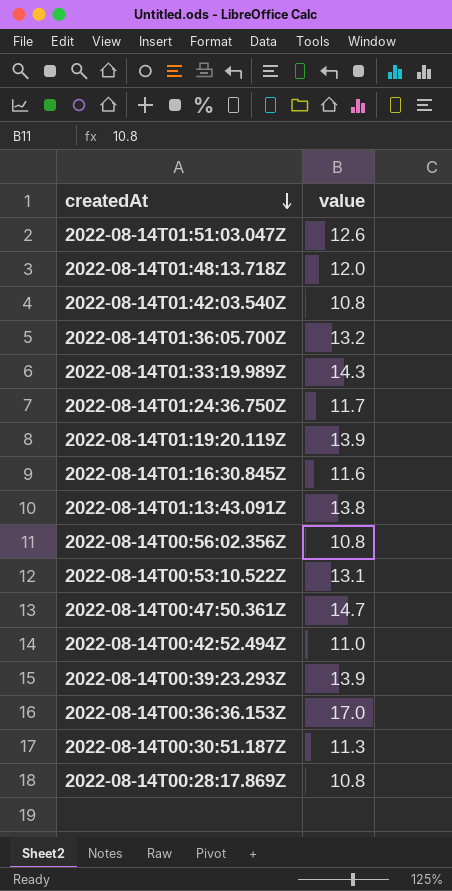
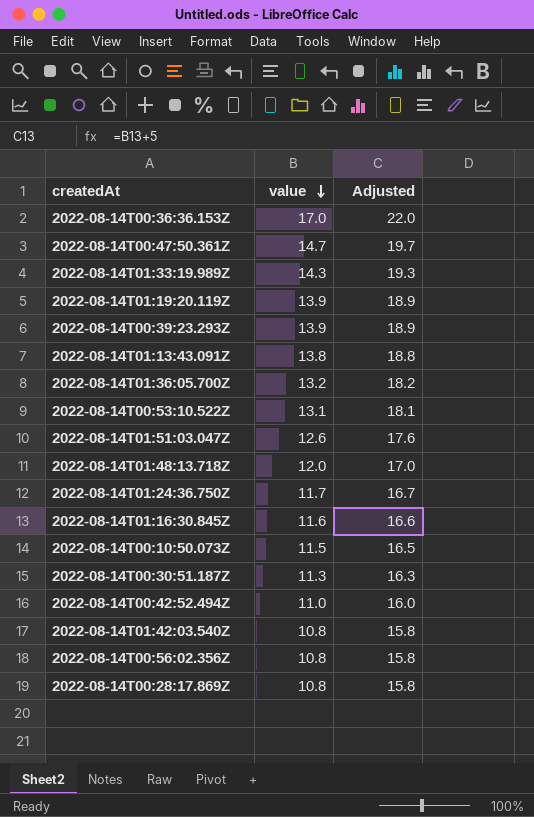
row order: createdAt descending -> value descending
column Adjusted | formula: none -> [value] + 5
row 2022-08-14T00:10:50.073Z: none -> 11.5 | 16.5

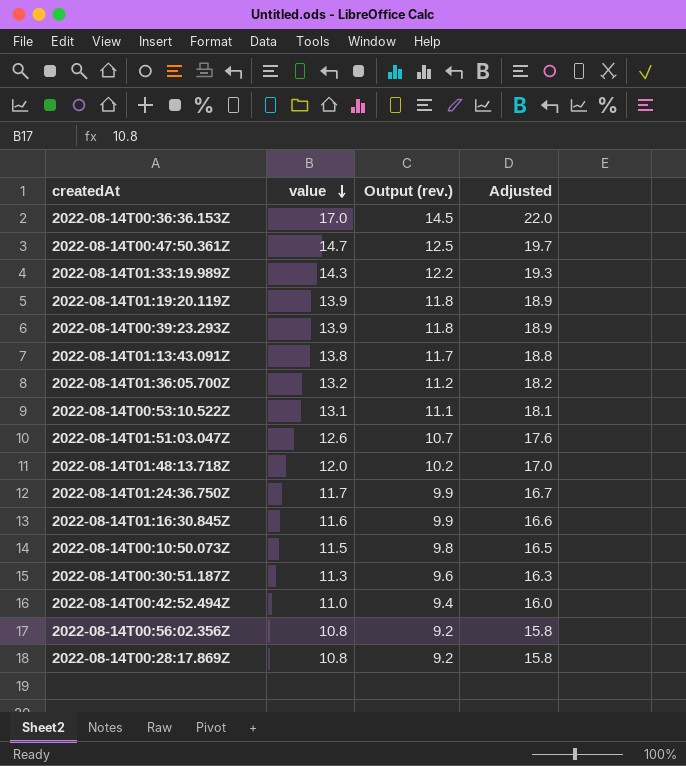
column Output (rev.) | formula: none -> [value] * 0.85
row 2022-08-14T01:42:03.540Z: 10.8 | 15.8 -> none

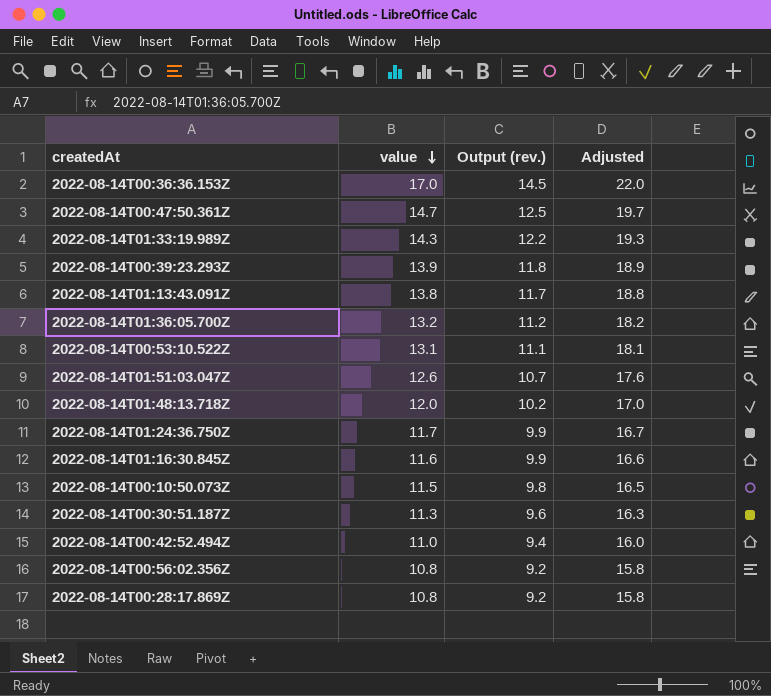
row 2022-08-14T01:19:20.119Z: 13.9 | 11.8 | 18.9 -> none

